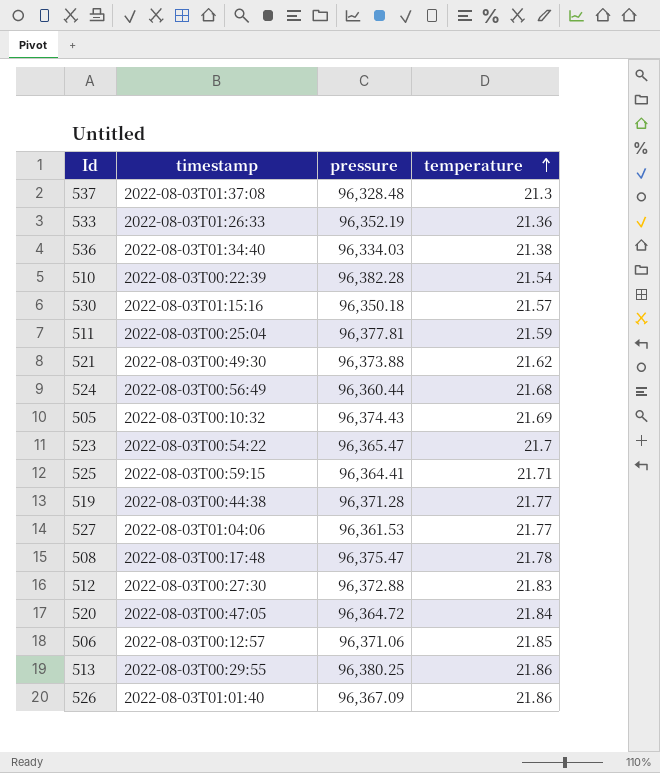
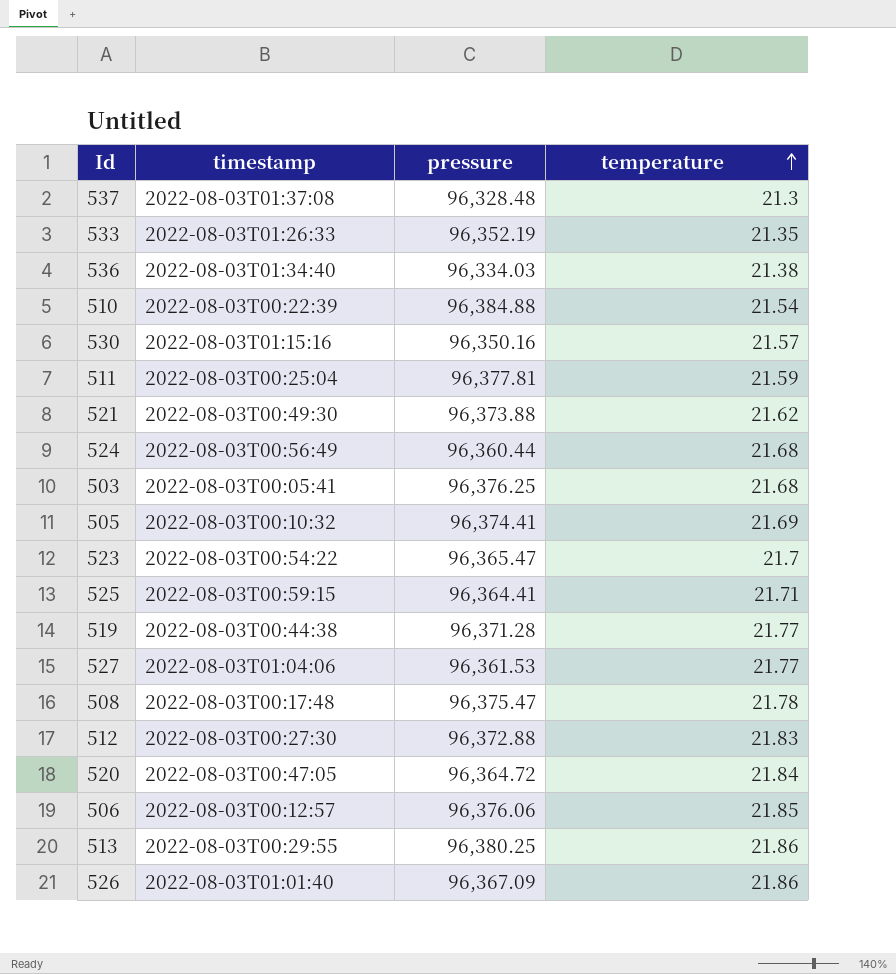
533 | temperature: 21.36 -> 21.35
510 | pressure: 96,382.28 -> 96,384.88
530 | pressure: 96,350.18 -> 96,350.16
row 503: none -> 2022-08-03T00:05:41 | 96,376.25 | 21.68
505 | pressure: 96,374.43 -> 96,374.41
506 | pressure: 96,371.06 -> 96,376.06

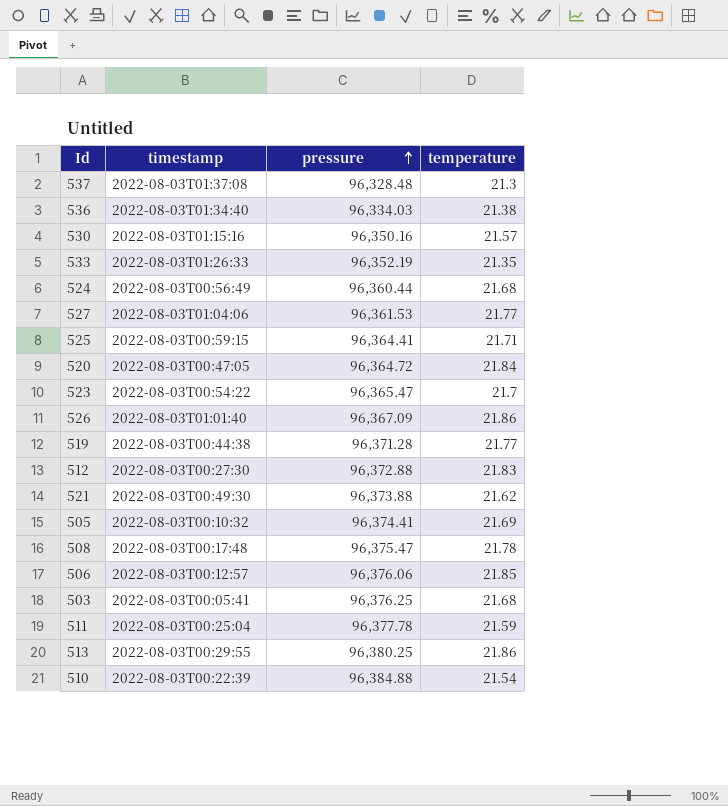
row order: temperature ascending -> pressure ascending
511 | pressure: 96,377.81 -> 96,377.78

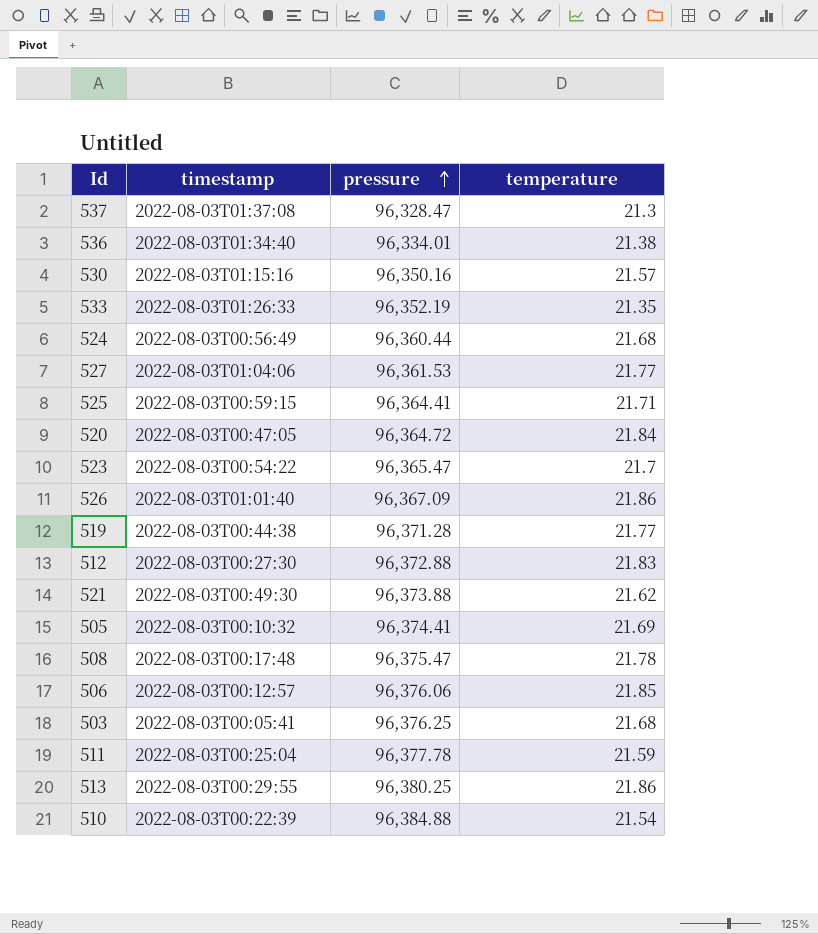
537 | pressure: 96,328.48 -> 96,328.47
536 | pressure: 96,334.03 -> 96,334.01

